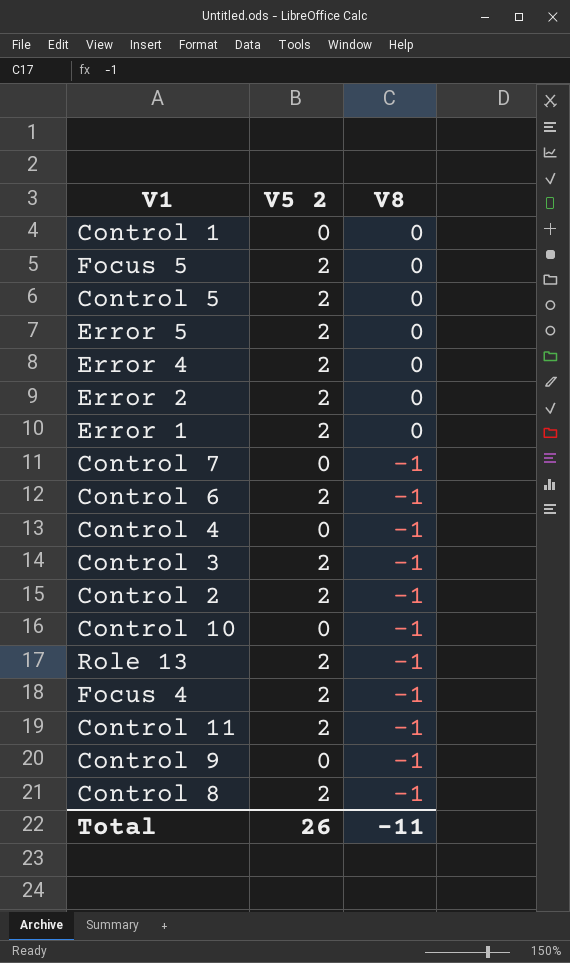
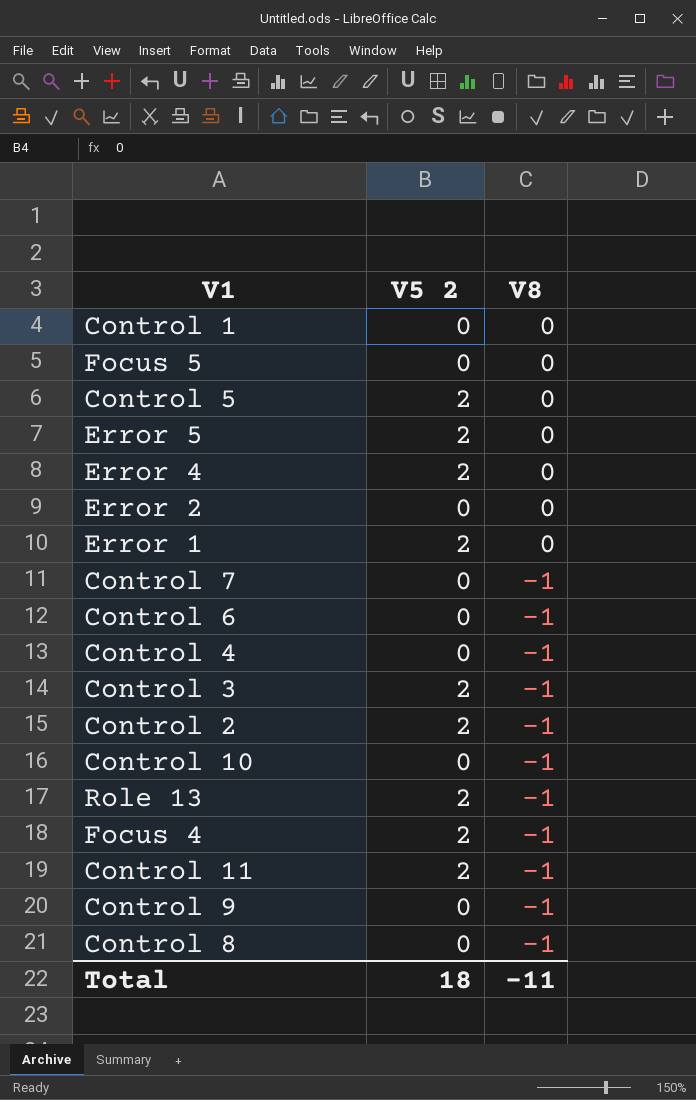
Focus 5 | V5 2: 2 -> 0
Error 2 | V5 2: 2 -> 0
Control 6 | V5 2: 2 -> 0
Control 8 | V5 2: 2 -> 0
Total | V5 2: 26 -> 18

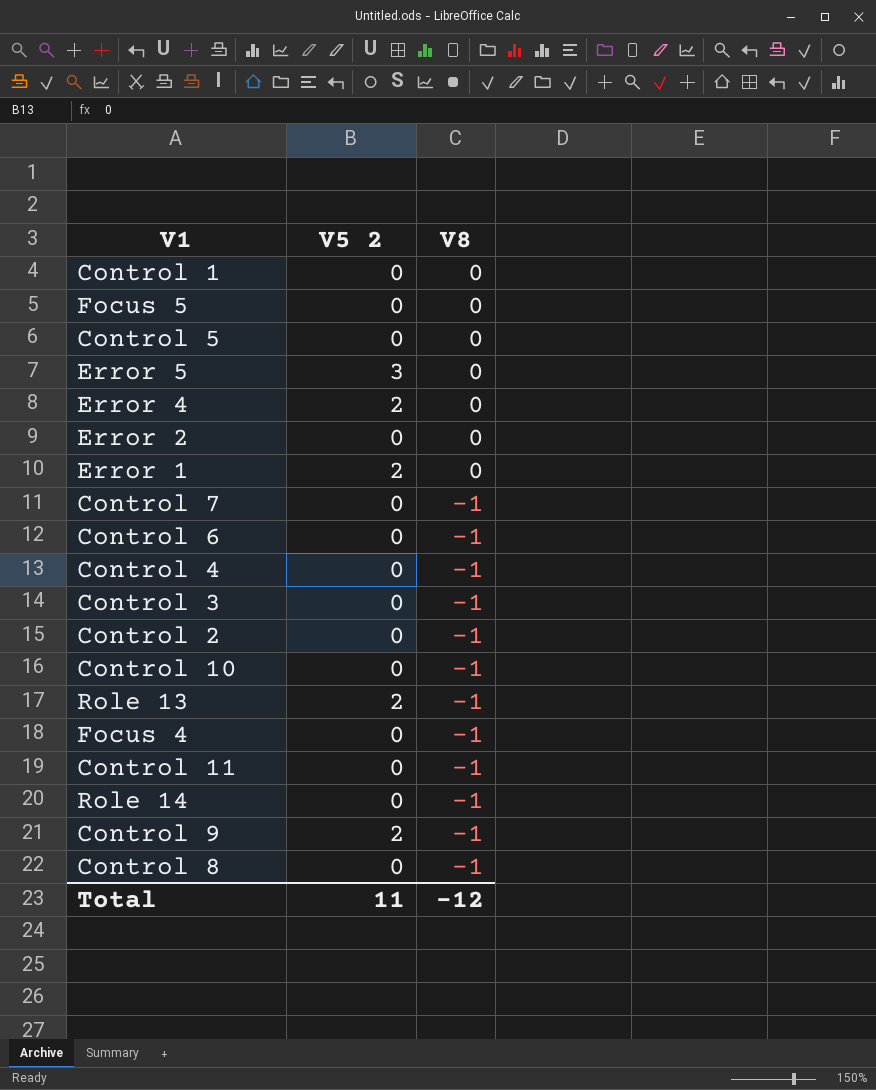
Control 5 | V5 2: 2 -> 0
Error 5 | V5 2: 2 -> 3
Control 3 | V5 2: 2 -> 0
Control 2 | V5 2: 2 -> 0
Focus 4 | V5 2: 2 -> 0
Control 11 | V5 2: 2 -> 0
row Role 14: none -> 0 | -1
Control 9 | V5 2: 0 -> 2
Total | V5 2: 18 -> 11
Total | V8: -11 -> -12

